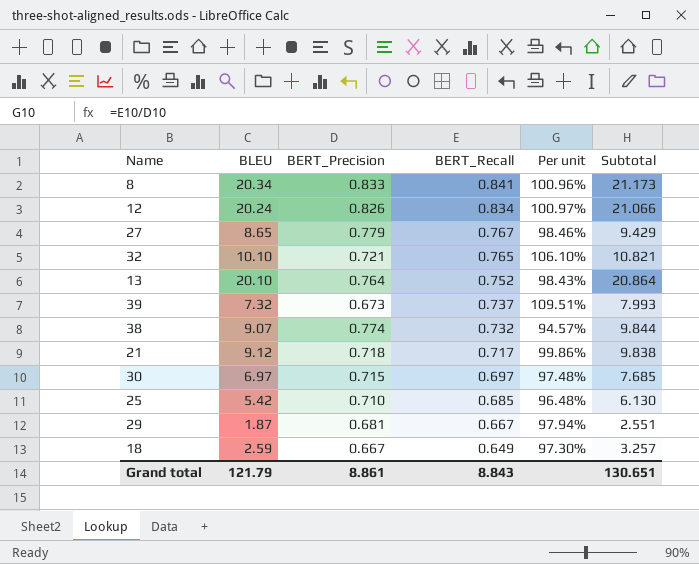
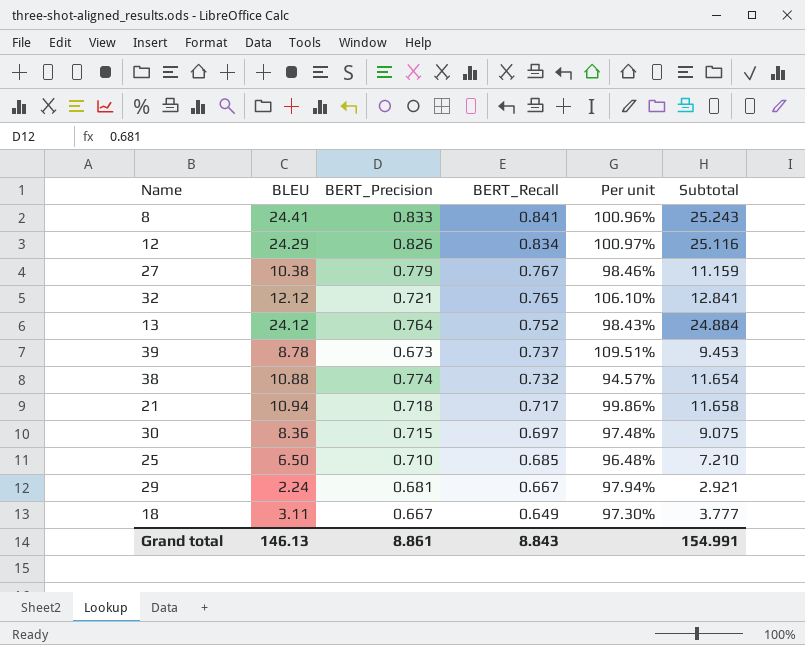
8 | BLEU: 20.34 -> 24.41
8 | Subtotal: 21.173 -> 25.243
12 | BLEU: 20.24 -> 24.29
12 | Subtotal: 21.066 -> 25.116
27 | BLEU: 8.65 -> 10.38
27 | Subtotal: 9.429 -> 11.159
32 | BLEU: 10.10 -> 12.12
32 | Subtotal: 10.821 -> 12.841
13 | BLEU: 20.10 -> 24.12
13 | Subtotal: 20.864 -> 24.884
39 | BLEU: 7.32 -> 8.78
39 | Subtotal: 7.993 -> 9.453
38 | BLEU: 9.07 -> 10.88
38 | Subtotal: 9.844 -> 11.654
21 | BLEU: 9.12 -> 10.94
21 | Subtotal: 9.838 -> 11.658
30 | BLEU: 6.97 -> 8.36
30 | Subtotal: 7.685 -> 9.075
25 | BLEU: 5.42 -> 6.50
25 | Subtotal: 6.130 -> 7.210
29 | BLEU: 1.87 -> 2.24
29 | Subtotal: 2.551 -> 2.921
18 | BLEU: 2.59 -> 3.11
18 | Subtotal: 3.257 -> 3.777
Grand total | BLEU: 121.79 -> 146.13
Grand total | Subtotal: 130.651 -> 154.991

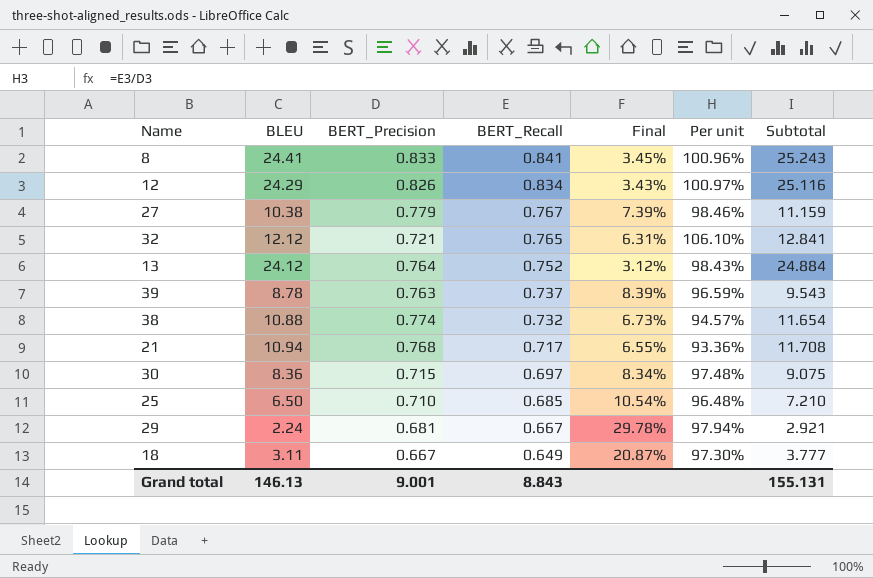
column Final | formula: none -> [BERT_Recall] / [BLEU]
39 | BERT_Precision: 0.673 -> 0.763
39 | Per unit: 109.51% -> 96.59%
39 | Subtotal: 9.453 -> 9.543
21 | BERT_Precision: 0.718 -> 0.768
21 | Per unit: 99.86% -> 93.36%
21 | Subtotal: 11.658 -> 11.708
Grand total | BERT_Precision: 8.861 -> 9.001
Grand total | Subtotal: 154.991 -> 155.131

